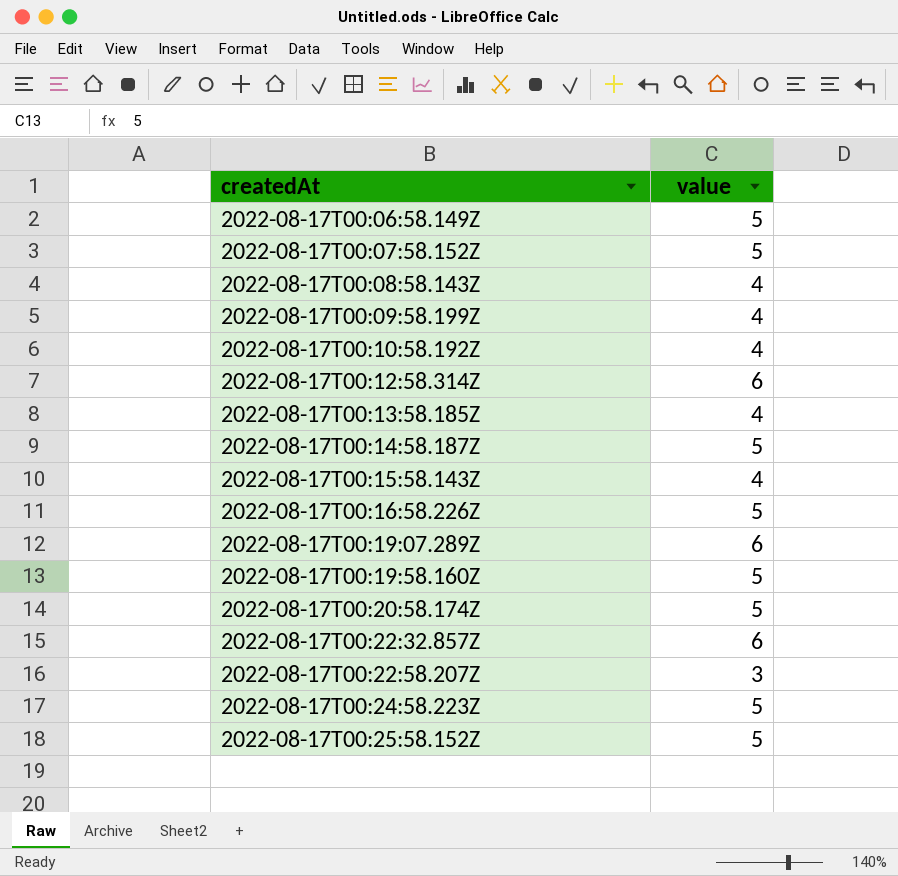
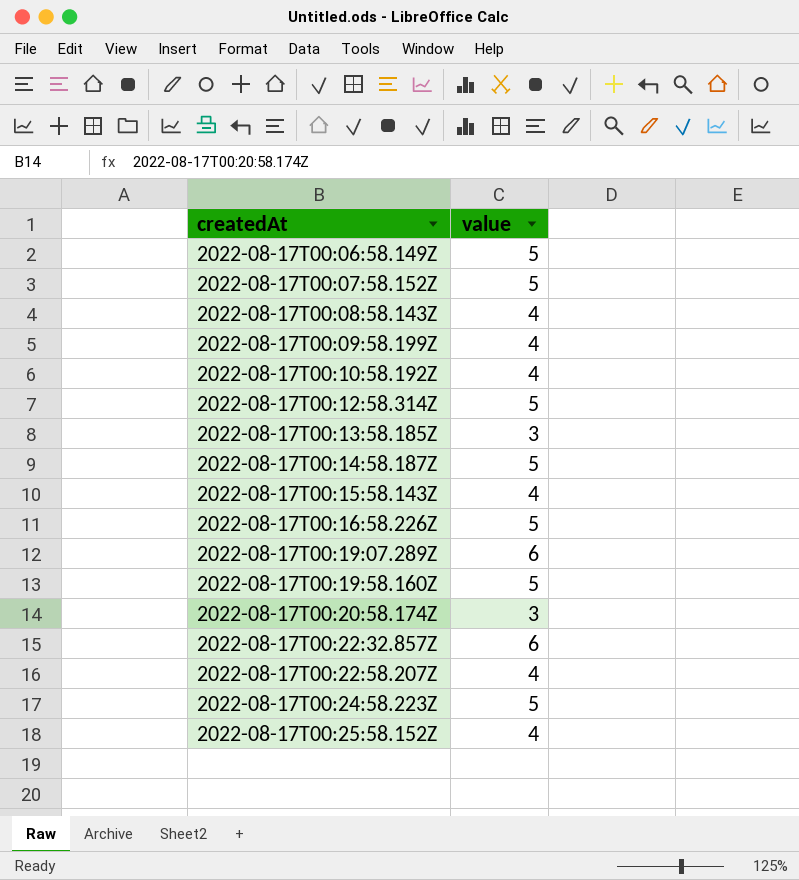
2022-08-17T00:12:58.314Z | value: 6 -> 5
2022-08-17T00:13:58.185Z | value: 4 -> 3
2022-08-17T00:20:58.174Z | value: 5 -> 3
2022-08-17T00:22:58.207Z | value: 3 -> 4
2022-08-17T00:25:58.152Z | value: 5 -> 4

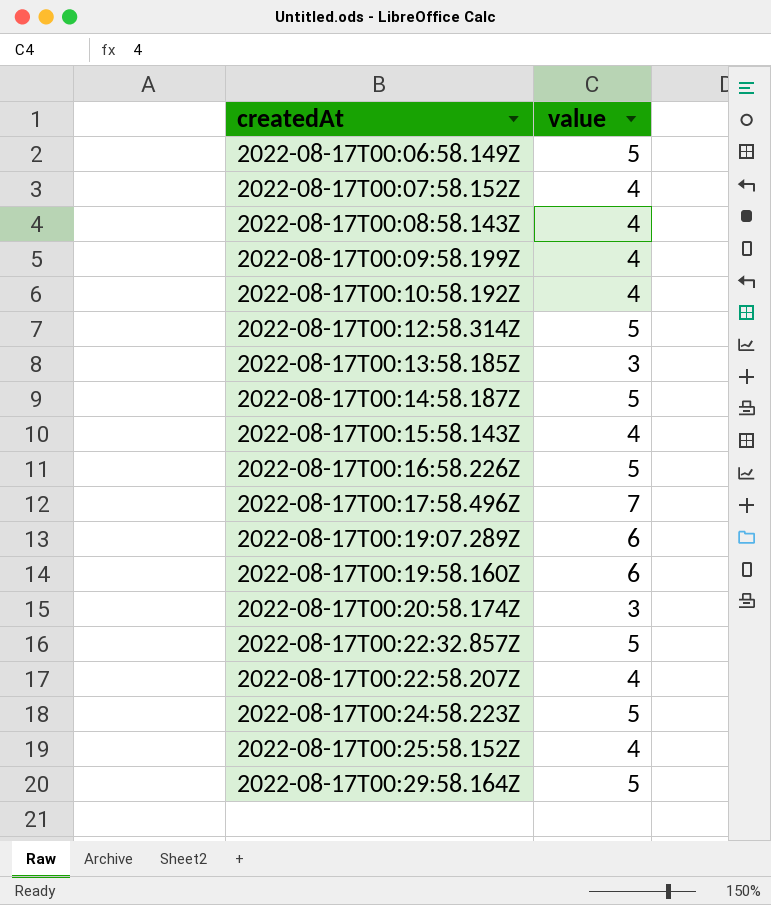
2022-08-17T00:07:58.152Z | value: 5 -> 4
row 2022-08-17T00:17:58.496Z: none -> 7
2022-08-17T00:19:58.160Z | value: 5 -> 6
2022-08-17T00:22:32.857Z | value: 6 -> 5
row 2022-08-17T00:29:58.164Z: none -> 5

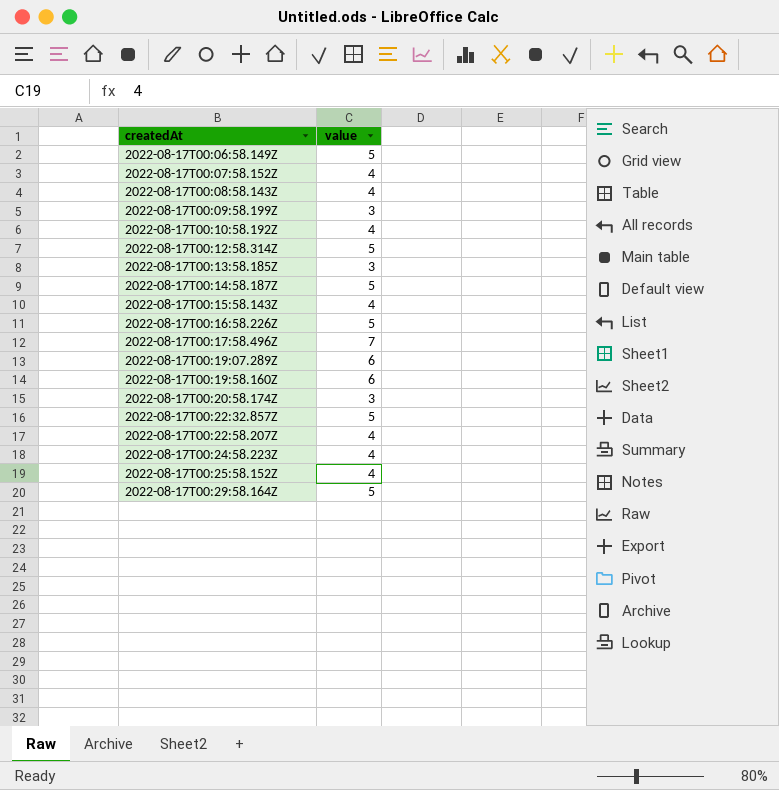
2022-08-17T00:09:58.199Z | value: 4 -> 3
2022-08-17T00:24:58.223Z | value: 5 -> 4

